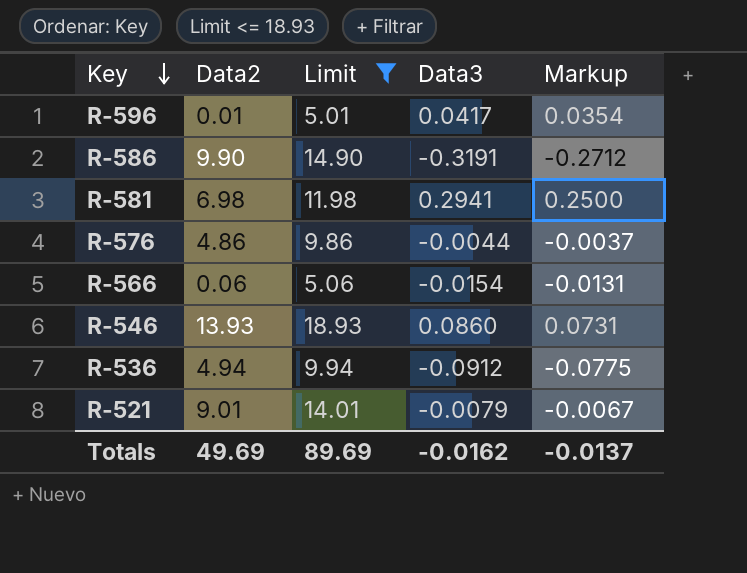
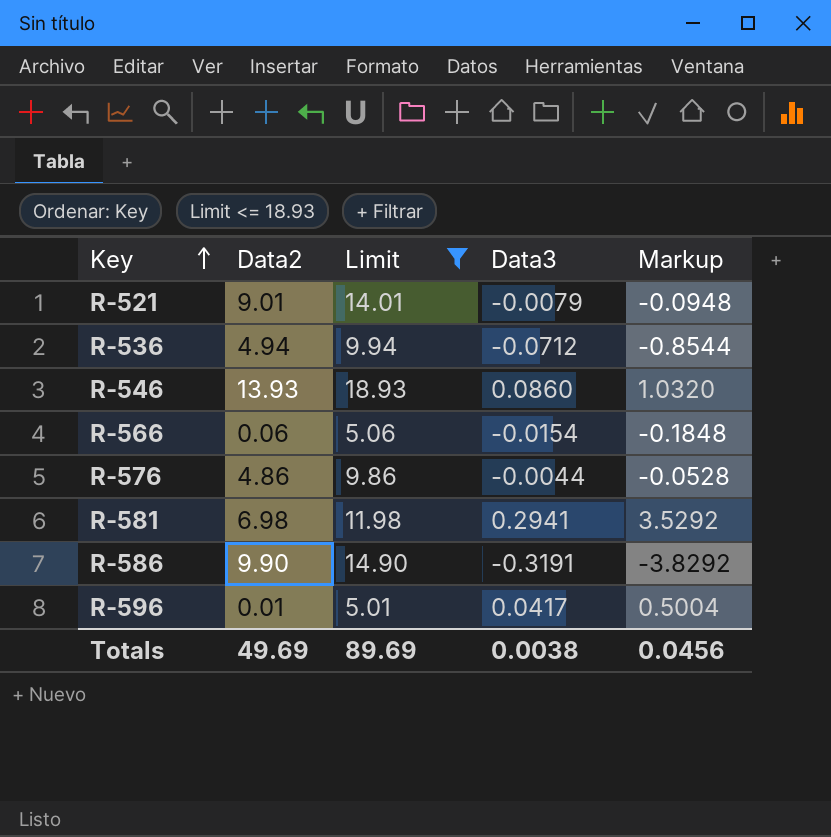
row order: Key descending -> Key ascending
column Markup | formula: [Data3] * 0.85 -> [Data3] * 12
R-536 | Data3: -0.0912 -> -0.0712
Totals | Data3: -0.0162 -> 0.0038
Totals | Markup: -0.0137 -> 0.0456

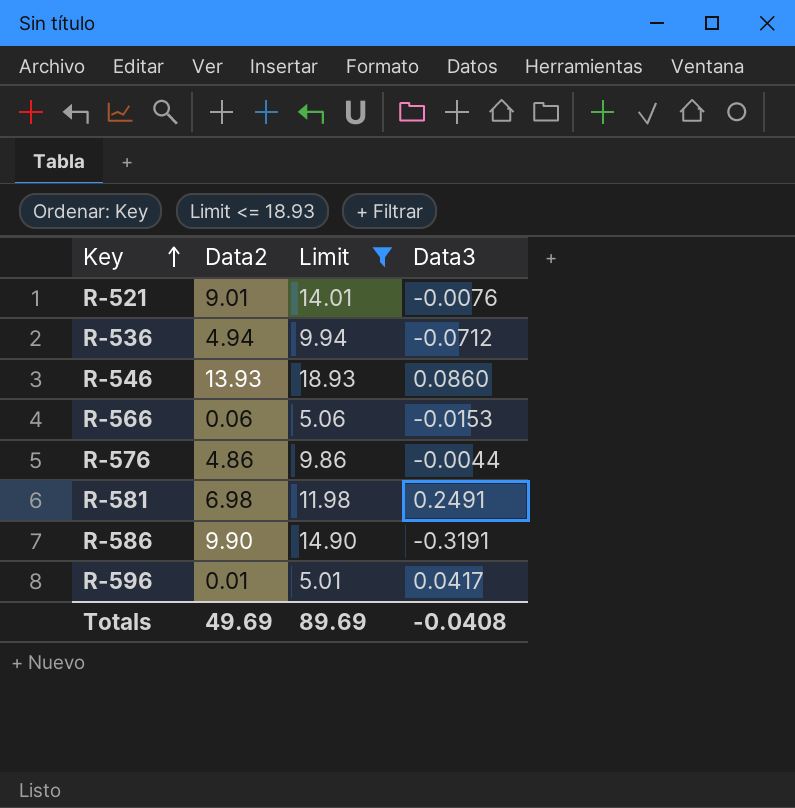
column Markup | formula: [Data3] * 12 -> none
R-521 | Data3: -0.0079 -> -0.0076
R-566 | Data3: -0.0154 -> -0.0153
R-581 | Data3: 0.2941 -> 0.2491
Totals | Data3: 0.0038 -> -0.0408

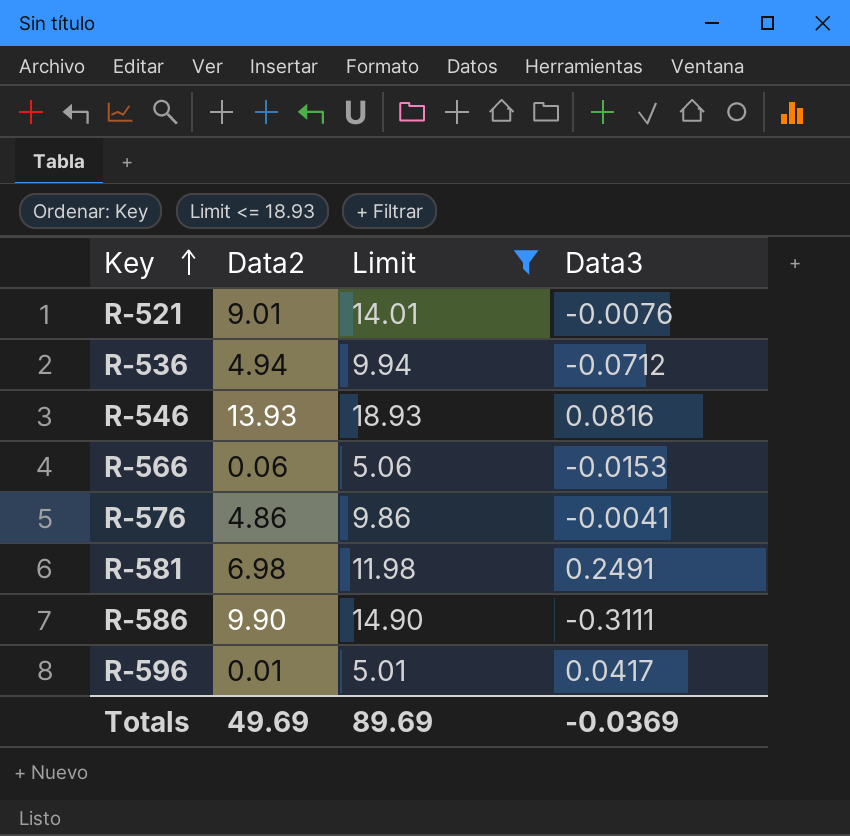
R-546 | Data3: 0.0860 -> 0.0816
R-576 | Data3: -0.0044 -> -0.0041
R-586 | Data3: -0.3191 -> -0.3111
Totals | Data3: -0.0408 -> -0.0369

